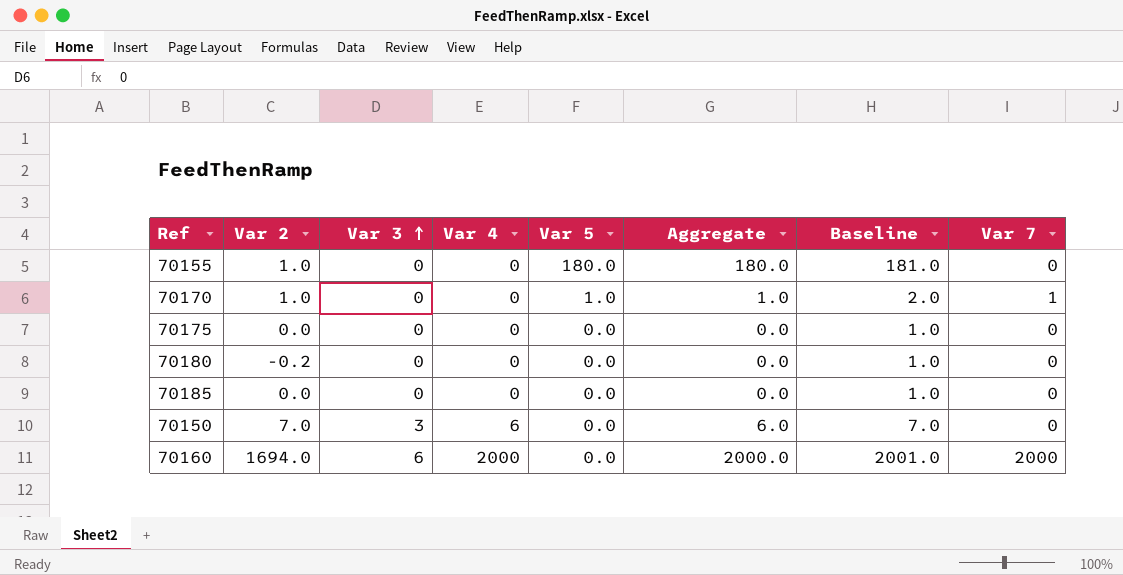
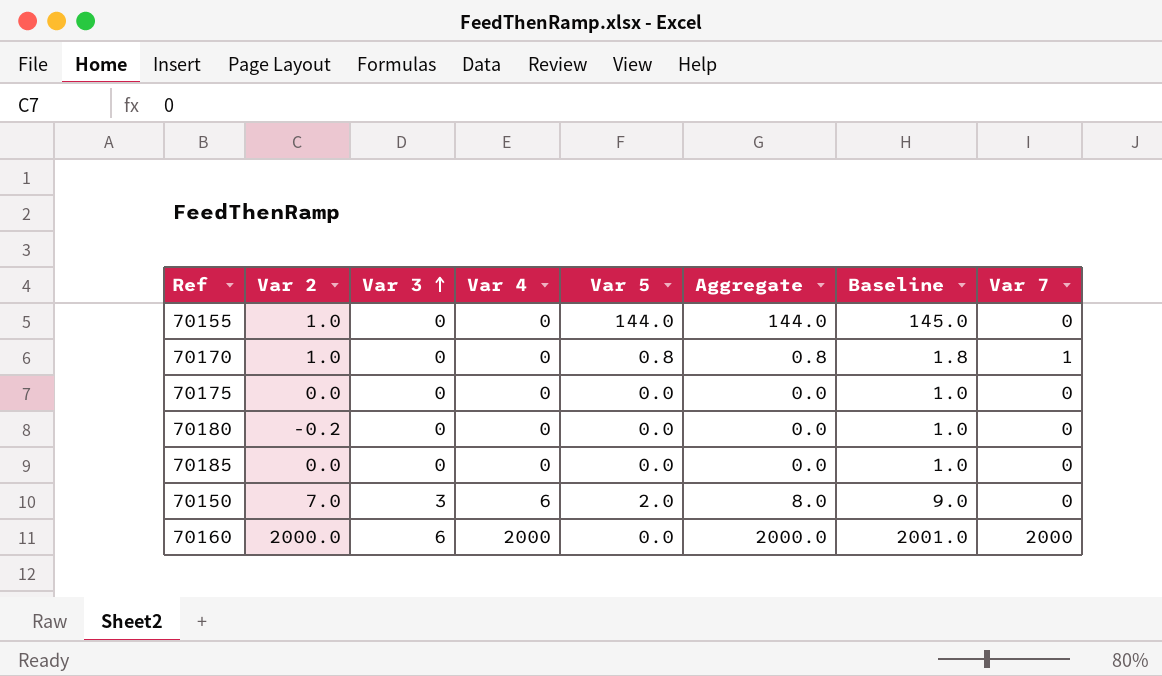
70155 | Var 5: 180.0 -> 144.0
70155 | Aggregate: 180.0 -> 144.0
70155 | Baseline: 181.0 -> 145.0
70170 | Var 5: 1.0 -> 0.8
70170 | Aggregate: 1.0 -> 0.8
70170 | Baseline: 2.0 -> 1.8
70150 | Var 5: 0.0 -> 2.0
70150 | Aggregate: 6.0 -> 8.0
70150 | Baseline: 7.0 -> 9.0
70160 | Var 2: 1694.0 -> 2000.0

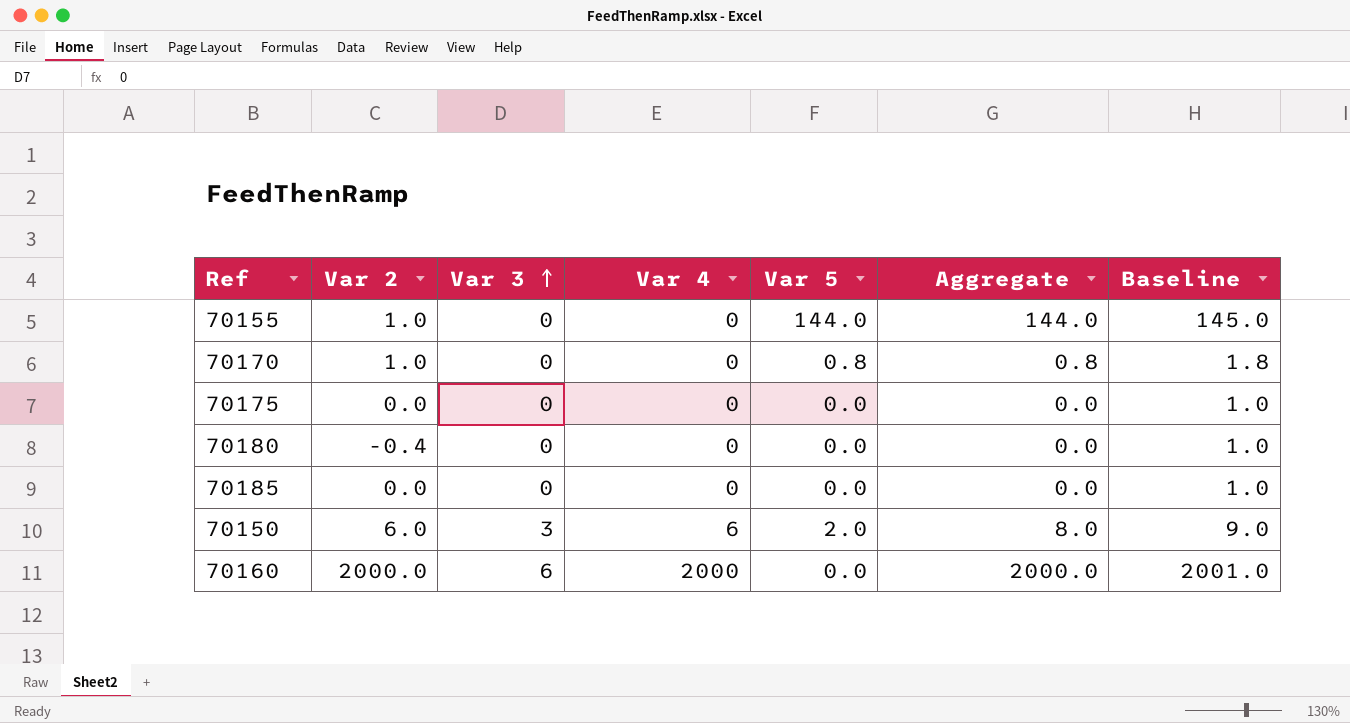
column Var 7 | position: 8 -> none
70180 | Var 2: -0.2 -> -0.4
70150 | Var 2: 7.0 -> 6.0

